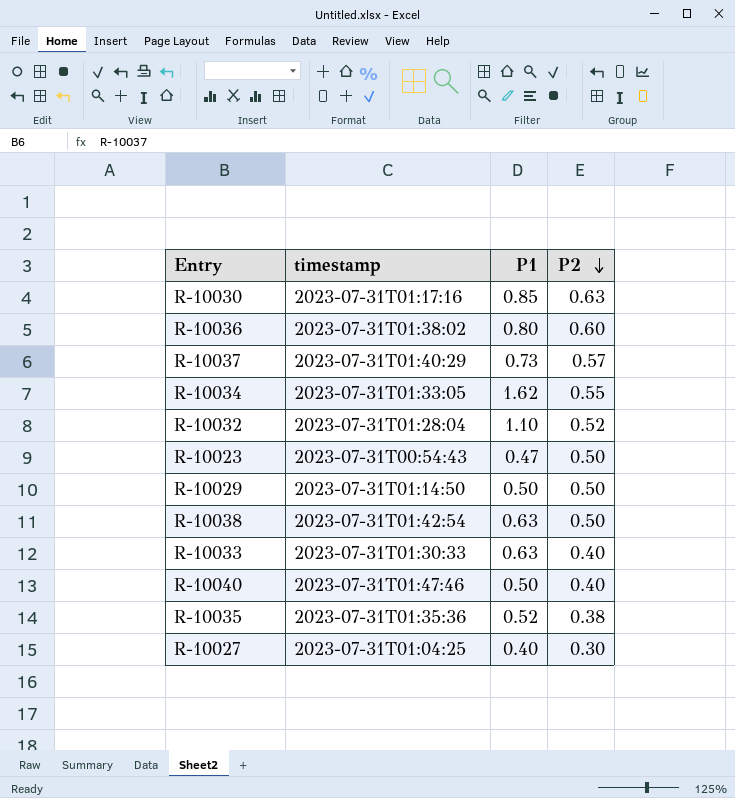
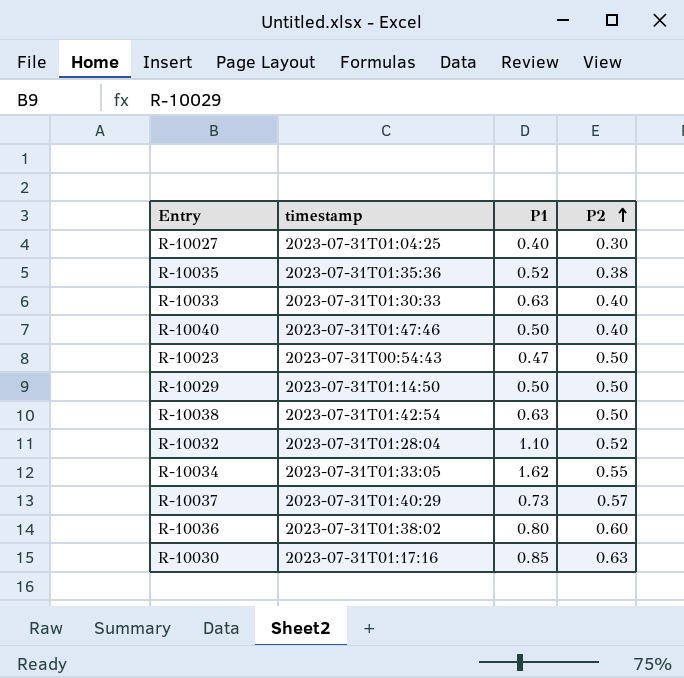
row order: P2 descending -> P2 ascending

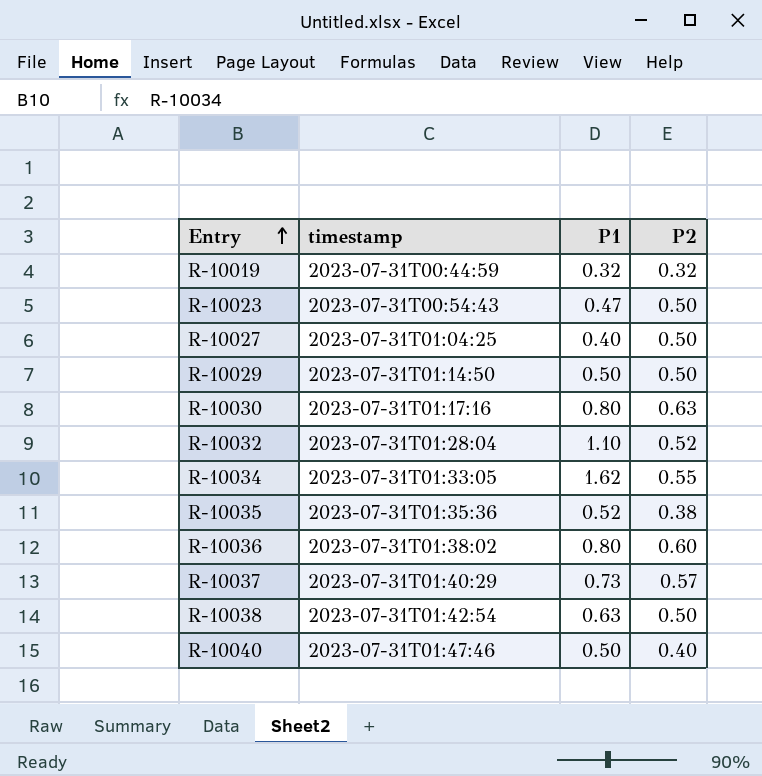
row order: P2 ascending -> Entry ascending
row R-10033: 2023-07-31T01:30:33 | 0.63 | 0.40 -> none
row R-10019: none -> 2023-07-31T00:44:59 | 0.32 | 0.32
R-10027 | P2: 0.30 -> 0.50
R-10030 | P1: 0.85 -> 0.80

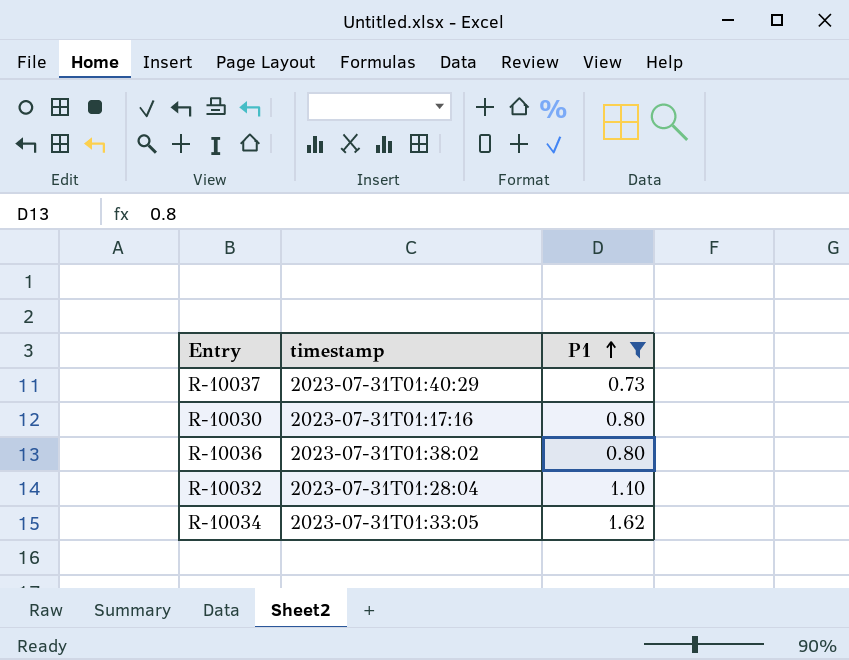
filter: none -> P1 >= 0.73
row order: Entry ascending -> P1 ascending
column P2 | position: 4 -> none

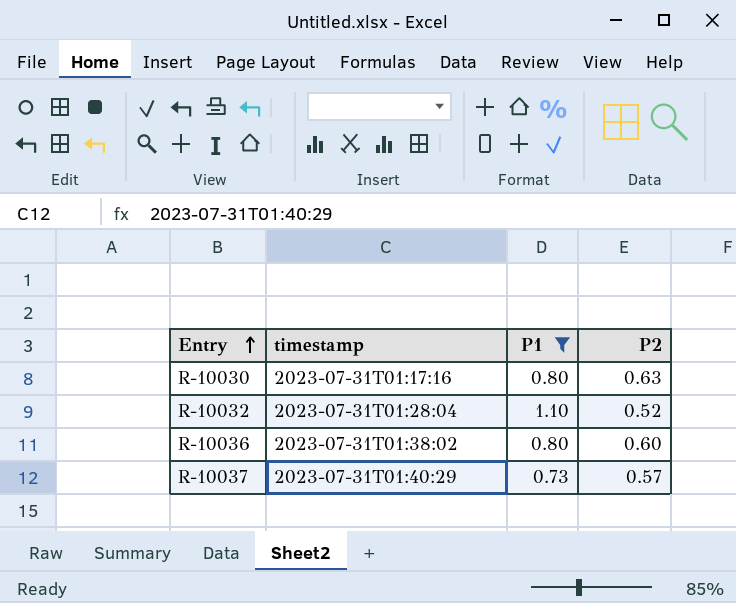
row order: P1 ascending -> Entry ascending
column P2 | position: none -> 4
row R-10034: 2023-07-31T01:33:05 | 1.62 -> none

